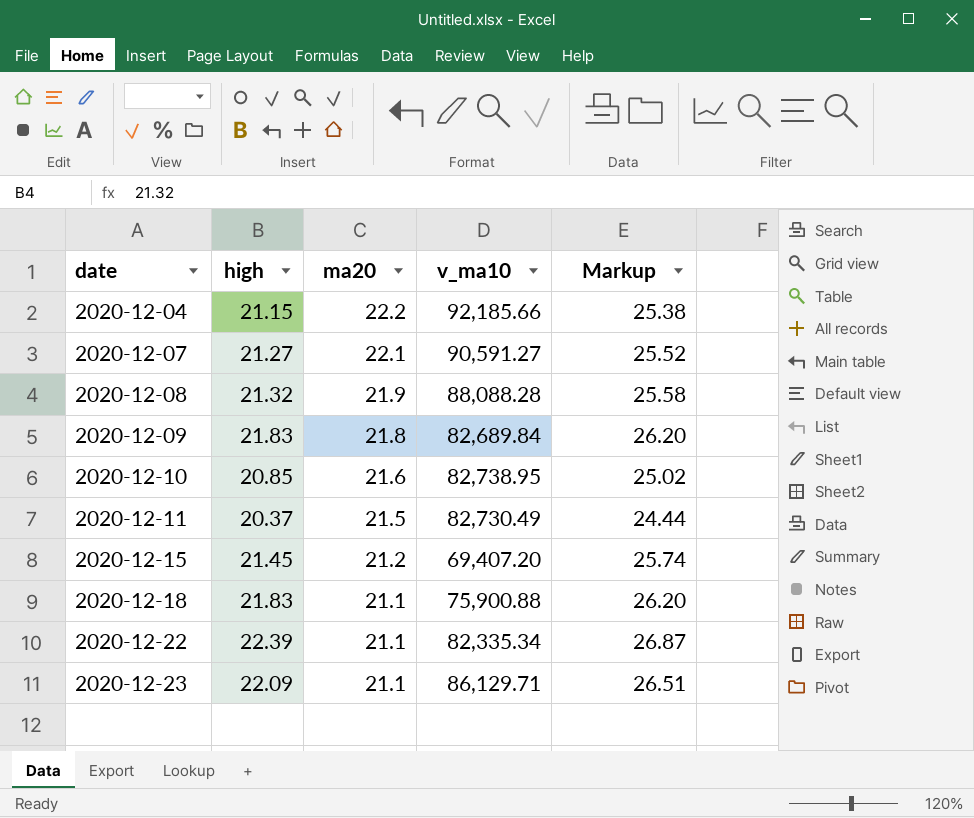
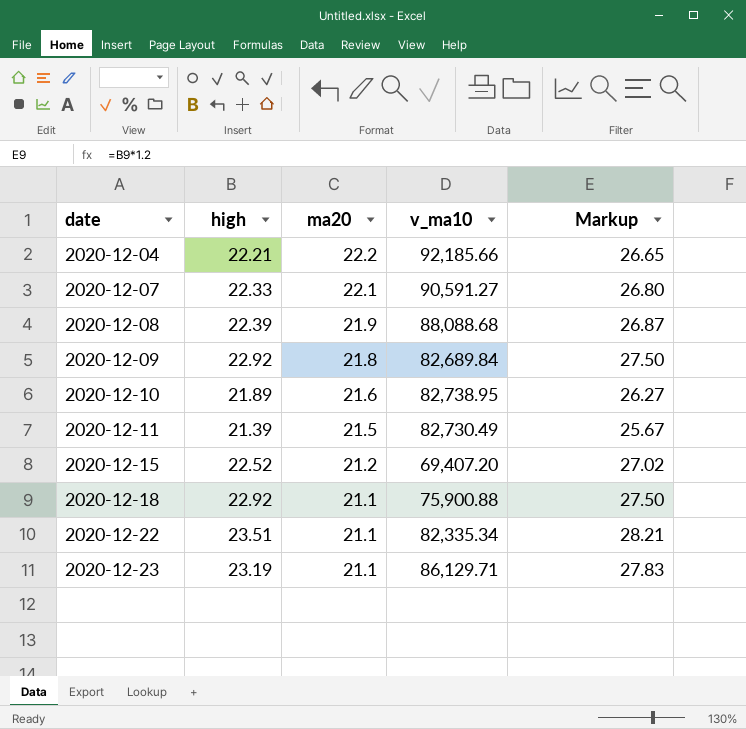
2020-12-04 | high: 21.15 -> 22.21
2020-12-04 | Markup: 25.38 -> 26.65
2020-12-07 | high: 21.27 -> 22.33
2020-12-07 | Markup: 25.52 -> 26.80
2020-12-08 | high: 21.32 -> 22.39
2020-12-08 | v_ma10: 88,088.28 -> 88,088.68
2020-12-08 | Markup: 25.58 -> 26.87
2020-12-09 | high: 21.83 -> 22.92
2020-12-09 | Markup: 26.20 -> 27.50
2020-12-10 | high: 20.85 -> 21.89
2020-12-10 | Markup: 25.02 -> 26.27
2020-12-11 | high: 20.37 -> 21.39
2020-12-11 | Markup: 24.44 -> 25.67
2020-12-15 | high: 21.45 -> 22.52
2020-12-15 | Markup: 25.74 -> 27.02
2020-12-18 | high: 21.83 -> 22.92
2020-12-18 | Markup: 26.20 -> 27.50
2020-12-22 | high: 22.39 -> 23.51
2020-12-22 | Markup: 26.87 -> 28.21
2020-12-23 | high: 22.09 -> 23.19
2020-12-23 | Markup: 26.51 -> 27.83

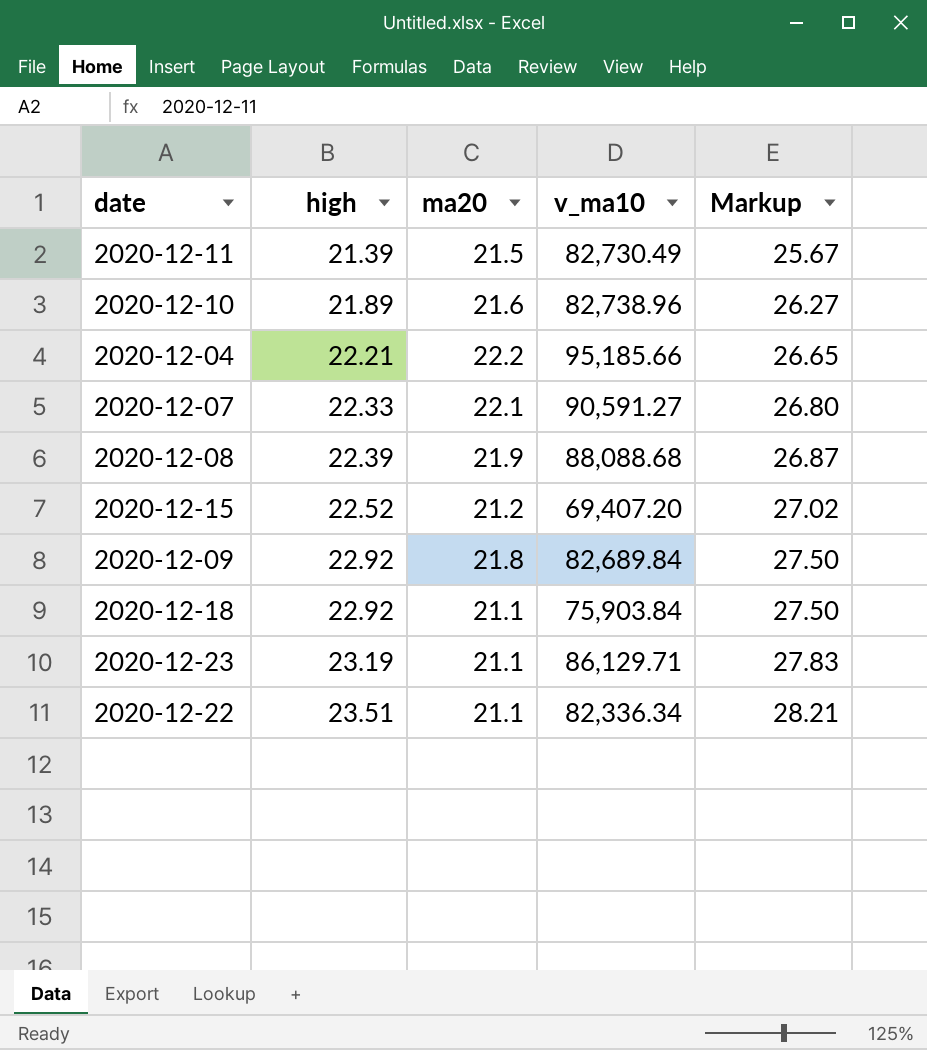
row order: date ascending -> high ascending
2020-12-10 | v_ma10: 82,738.95 -> 82,738.96
2020-12-04 | v_ma10: 92,185.66 -> 95,185.66
2020-12-18 | v_ma10: 75,900.88 -> 75,903.84
2020-12-22 | v_ma10: 82,335.34 -> 82,336.34

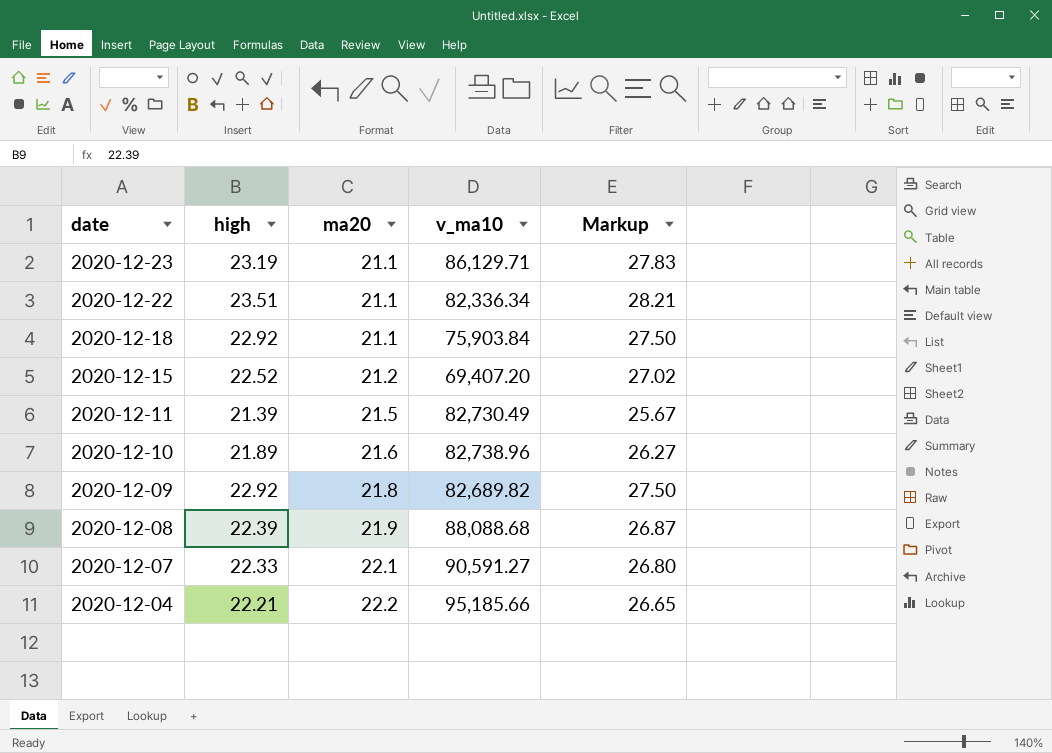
row order: high ascending -> date descending
2020-12-09 | v_ma10: 82,689.84 -> 82,689.82

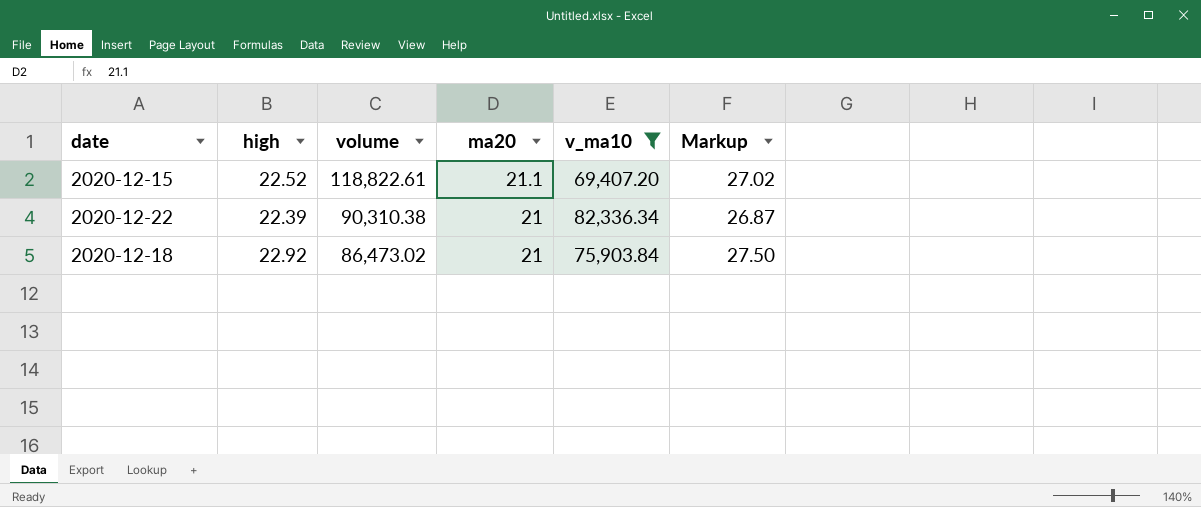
filter: none -> v_ma10 <= 82,336.34
row order: date descending -> volume descending
column volume | position: none -> 3
2020-12-15 | ma20: 21.2 -> 21.1
2020-12-22 | high: 23.51 -> 22.39
2020-12-22 | ma20: 21.1 -> 21
2020-12-22 | Markup: 28.21 -> 26.87
2020-12-18 | ma20: 21.1 -> 21

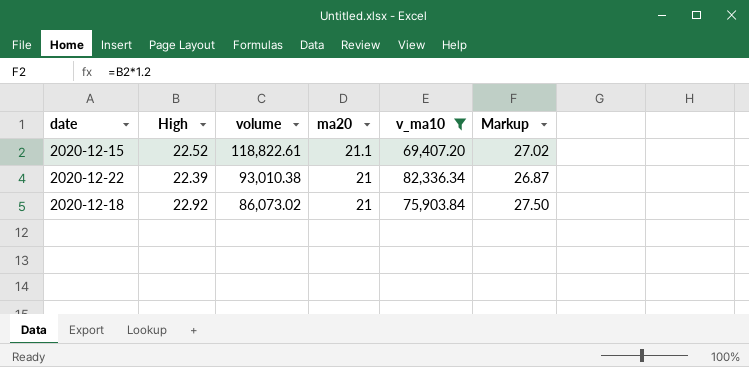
column name: high -> High
2020-12-22 | volume: 90,310.38 -> 93,010.38
2020-12-18 | volume: 86,473.02 -> 86,073.02

